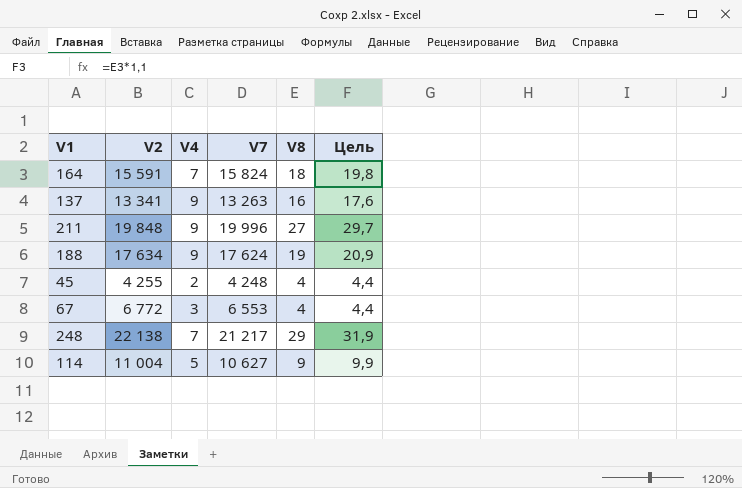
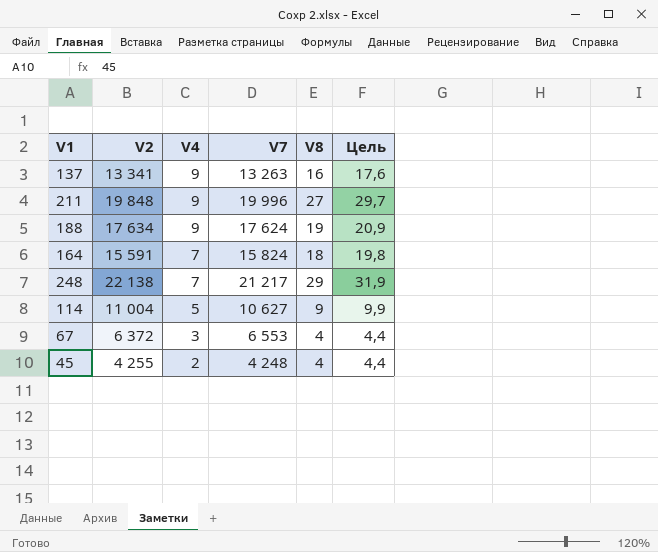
row order: none -> V4 descending
67 | V2: 6 772 -> 6 372

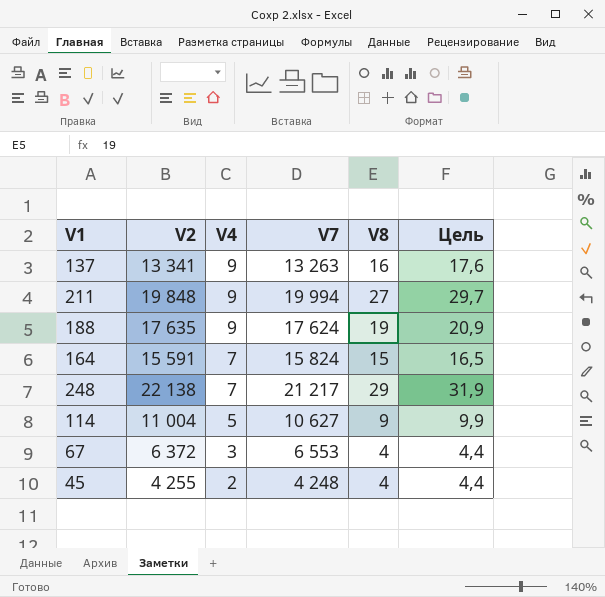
211 | V7: 19 996 -> 19 994
188 | V2: 17 634 -> 17 635
164 | V8: 18 -> 15
164 | Цель: 19,8 -> 16,5

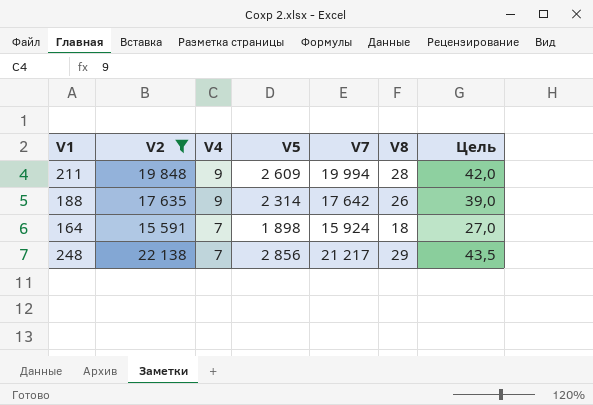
filter: none -> V2 >= 15 591
column V5 | position: none -> 4
column Цель | formula: [V8] * 1,1 -> [V8] * 1,5
211 | V8: 27 -> 28
188 | V7: 17 624 -> 17 642
188 | V8: 19 -> 26
164 | V7: 15 824 -> 15 924
164 | V8: 15 -> 18

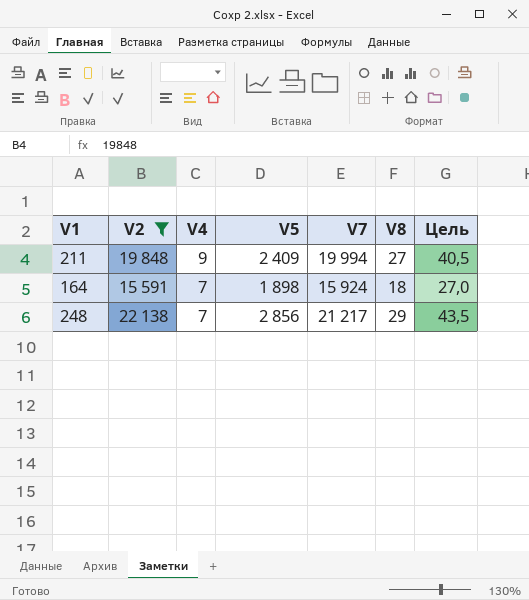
row 188: 17 635 | 9 | 2 314 | 17 642 | 26 | 39,0 -> none
211 | V5: 2 609 -> 2 409
211 | V8: 28 -> 27
211 | Цель: 42,0 -> 40,5

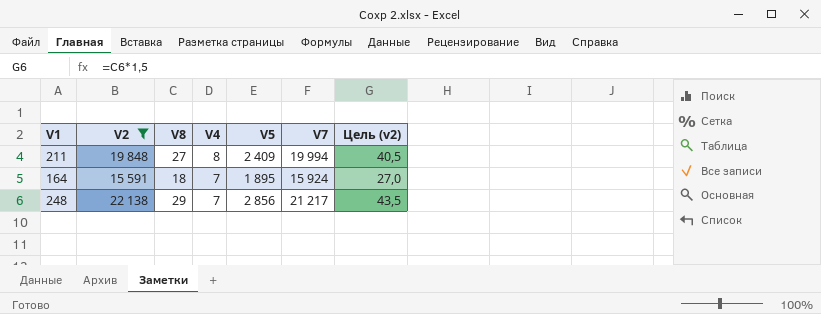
column V8 | position: 6 -> 3
column name: Цель -> Цель (v2)
211 | V4: 9 -> 8
164 | V5: 1 898 -> 1 895

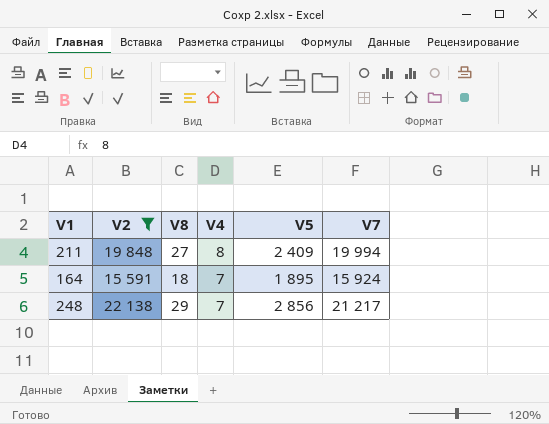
column Цель (v2) | formula: [V8] * 1,5 -> none

